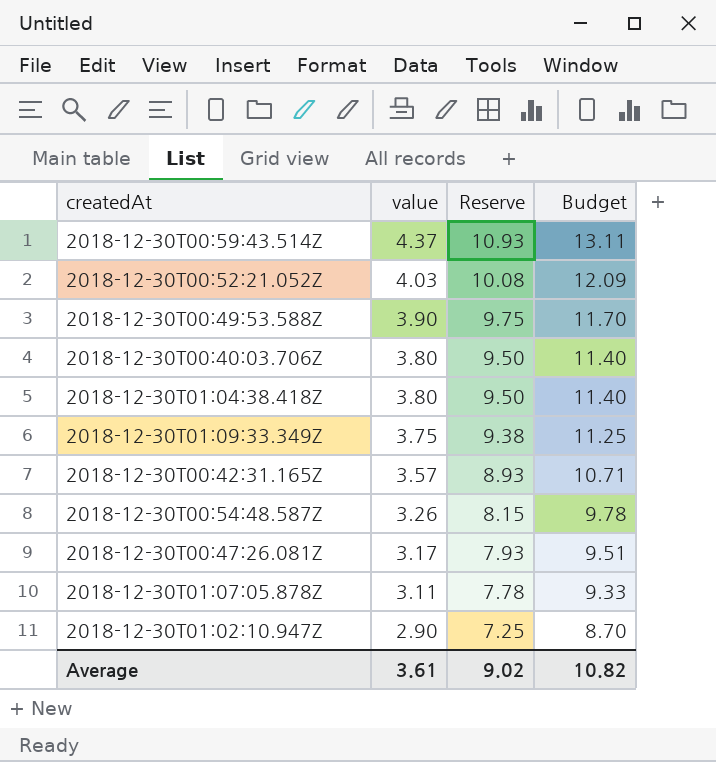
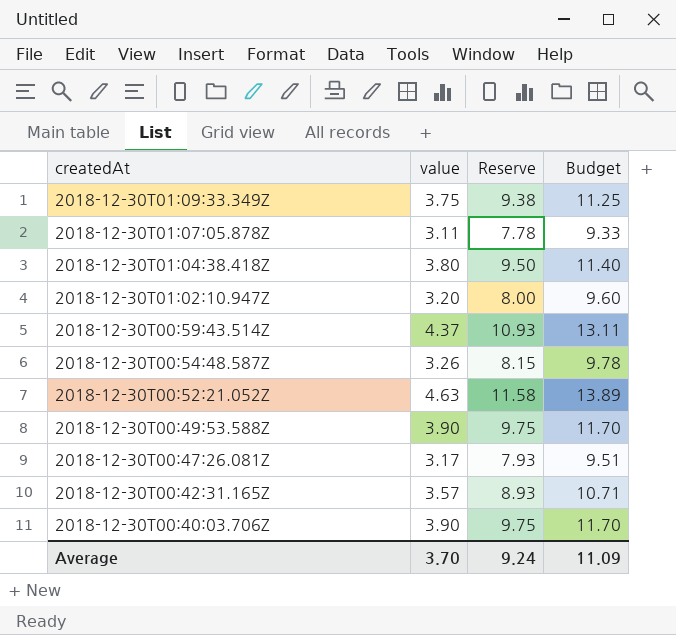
row order: value descending -> createdAt descending
2018-12-30T01:02:10.947Z | value: 2.90 -> 3.20
2018-12-30T01:02:10.947Z | Reserve: 7.25 -> 8.00
2018-12-30T01:02:10.947Z | Budget: 8.70 -> 9.60
2018-12-30T00:52:21.052Z | value: 4.03 -> 4.63
2018-12-30T00:52:21.052Z | Reserve: 10.08 -> 11.58
2018-12-30T00:52:21.052Z | Budget: 12.09 -> 13.89
2018-12-30T00:40:03.706Z | value: 3.80 -> 3.90
2018-12-30T00:40:03.706Z | Reserve: 9.50 -> 9.75
2018-12-30T00:40:03.706Z | Budget: 11.40 -> 11.70
Average | value: 3.61 -> 3.70
Average | Reserve: 9.02 -> 9.24
Average | Budget: 10.82 -> 11.09

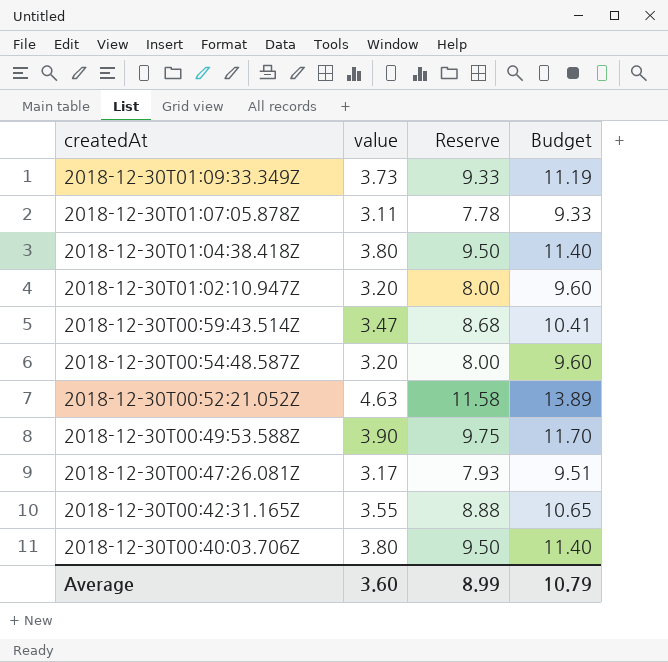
2018-12-30T01:09:33.349Z | value: 3.75 -> 3.73
2018-12-30T01:09:33.349Z | Reserve: 9.38 -> 9.33
2018-12-30T01:09:33.349Z | Budget: 11.25 -> 11.19
2018-12-30T00:59:43.514Z | value: 4.37 -> 3.47
2018-12-30T00:59:43.514Z | Reserve: 10.93 -> 8.68
2018-12-30T00:59:43.514Z | Budget: 13.11 -> 10.41
2018-12-30T00:54:48.587Z | value: 3.26 -> 3.20
2018-12-30T00:54:48.587Z | Reserve: 8.15 -> 8.00
2018-12-30T00:54:48.587Z | Budget: 9.78 -> 9.60
2018-12-30T00:42:31.165Z | value: 3.57 -> 3.55
2018-12-30T00:42:31.165Z | Reserve: 8.93 -> 8.88
2018-12-30T00:42:31.165Z | Budget: 10.71 -> 10.65
2018-12-30T00:40:03.706Z | value: 3.90 -> 3.80
2018-12-30T00:40:03.706Z | Reserve: 9.75 -> 9.50
2018-12-30T00:40:03.706Z | Budget: 11.70 -> 11.40
Average | value: 3.70 -> 3.60
Average | Reserve: 9.24 -> 8.99
Average | Budget: 11.09 -> 10.79

